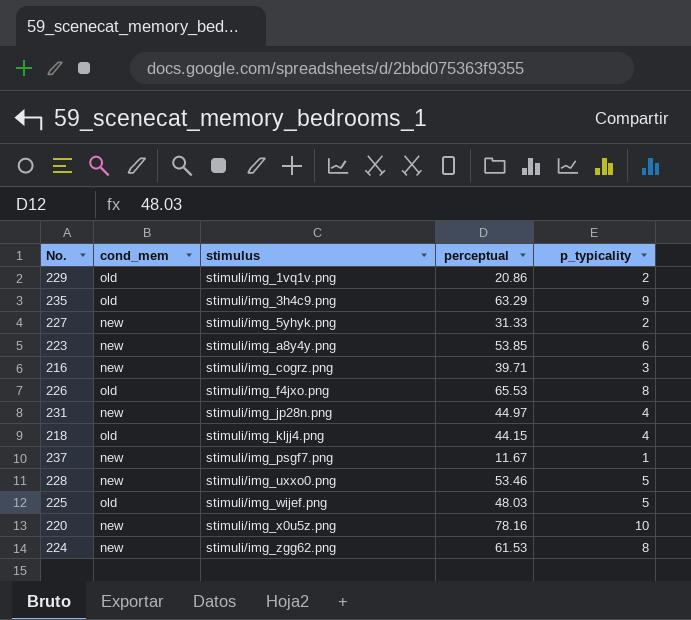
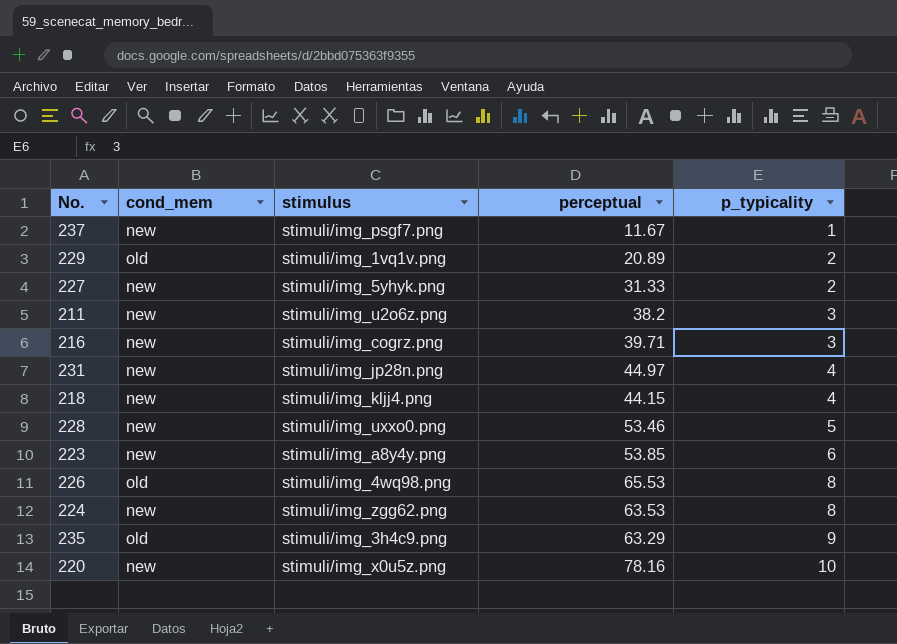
row order: stimulus ascending -> p_typicality ascending
row 225: old | stimuli/img_wijef.png | 48.03 | 5 -> none
229 | perceptual: 20.86 -> 20.89
row 211: none -> new | stimuli/img_u2o6z.png | 38.2 | 3
218 | cond_mem: old -> new
226 | stimulus: stimuli/img_f4jxo.png -> stimuli/img_4wq98.png
224 | perceptual: 61.53 -> 63.53

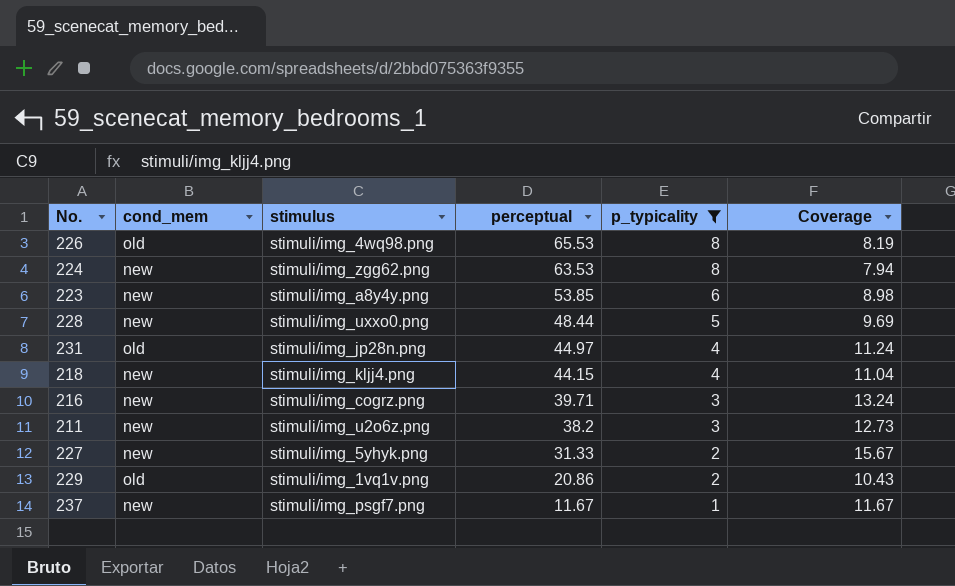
filter: none -> p_typicality <= 8
row order: p_typicality ascending -> perceptual descending
column Coverage | formula: none -> [perceptual] / [p_typicality]
228 | perceptual: 53.46 -> 48.44
231 | cond_mem: new -> old
229 | perceptual: 20.89 -> 20.86

